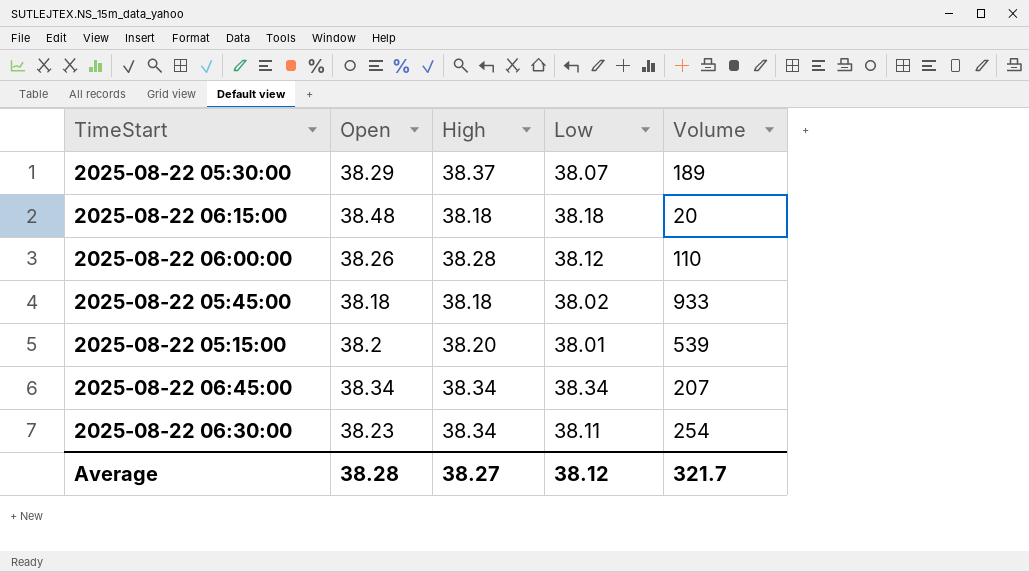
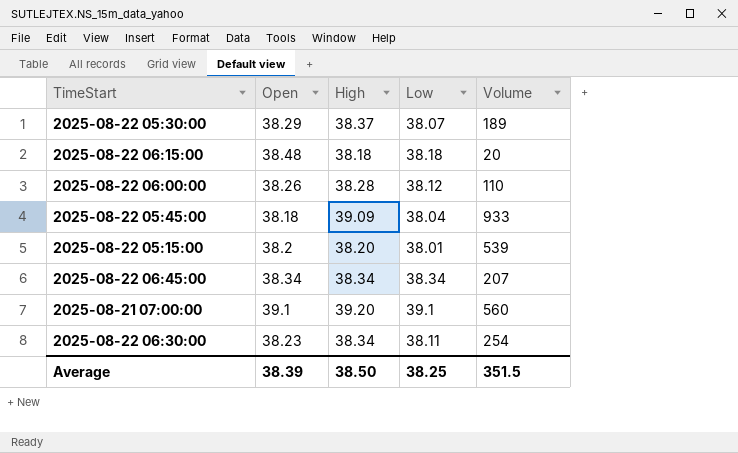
2025-08-22 05:45:00 | High: 38.18 -> 39.09
2025-08-22 05:45:00 | Low: 38.02 -> 38.04
row 2025-08-21 07:00:00: none -> 39.1 | 39.20 | 39.1 | 560
Average | Open: 38.28 -> 38.39
Average | High: 38.27 -> 38.50
Average | Low: 38.12 -> 38.25
Average | Volume: 321.7 -> 351.5

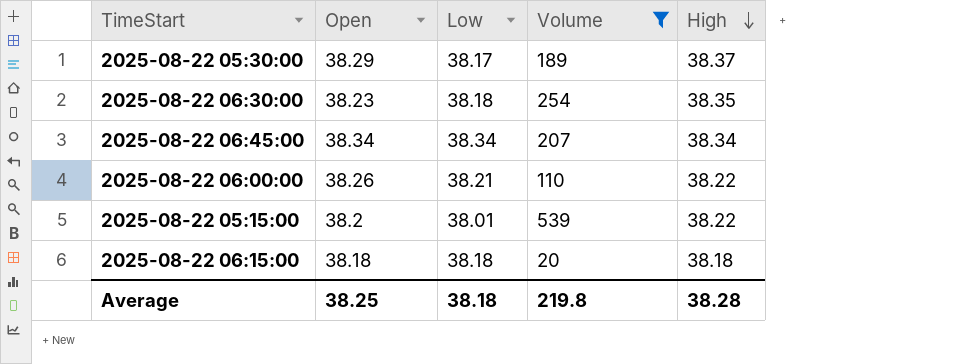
filter: none -> Volume <= 539
row order: none -> High descending
column High | position: 3 -> 5
2025-08-22 05:30:00 | Low: 38.07 -> 38.17
2025-08-22 06:30:00 | Low: 38.11 -> 38.18
2025-08-22 06:30:00 | High: 38.34 -> 38.35
2025-08-22 06:00:00 | Low: 38.12 -> 38.21
2025-08-22 06:00:00 | High: 38.28 -> 38.22
2025-08-22 05:15:00 | High: 38.20 -> 38.22
2025-08-22 06:15:00 | Open: 38.48 -> 38.18
Average | Open: 38.39 -> 38.25
Average | Low: 38.25 -> 38.18
Average | Volume: 351.5 -> 219.8
Average | High: 38.50 -> 38.28

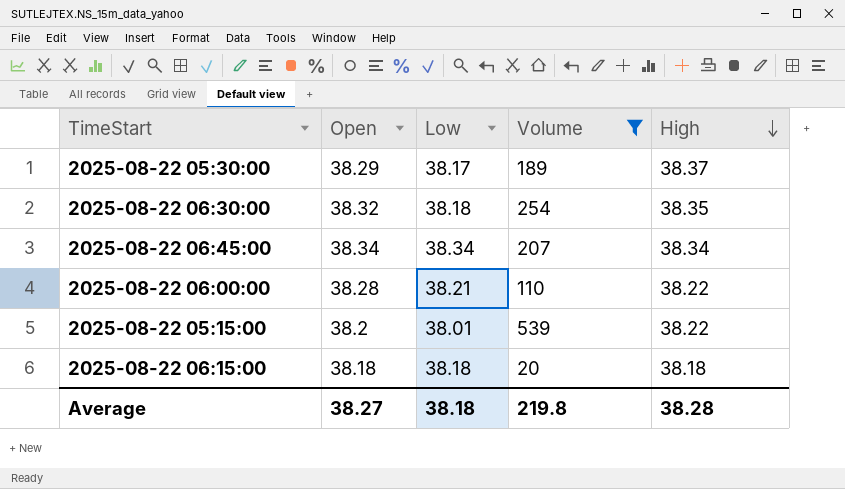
2025-08-22 06:30:00 | Open: 38.23 -> 38.32
2025-08-22 06:00:00 | Open: 38.26 -> 38.28
Average | Open: 38.25 -> 38.27

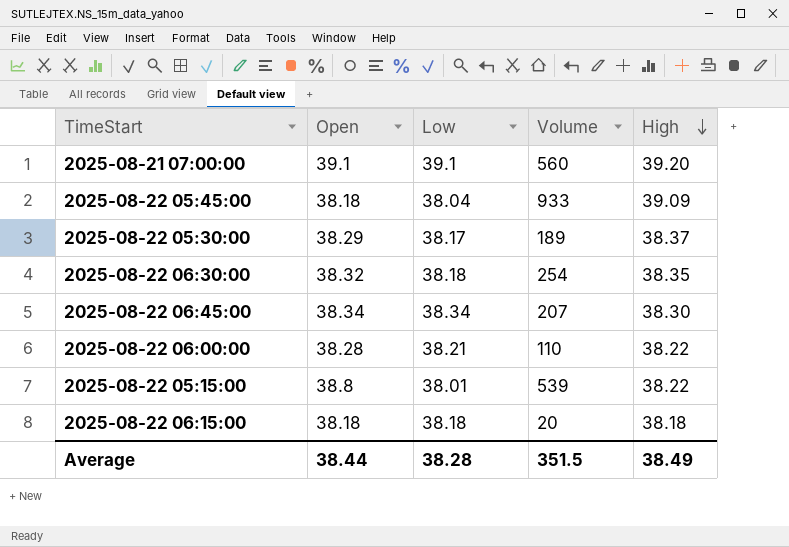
filter: Volume <= 539 -> none
2025-08-22 06:45:00 | High: 38.34 -> 38.30
2025-08-22 05:15:00 | Open: 38.2 -> 38.8
Average | Open: 38.27 -> 38.44
Average | Low: 38.18 -> 38.28
Average | Volume: 219.8 -> 351.5
Average | High: 38.28 -> 38.49

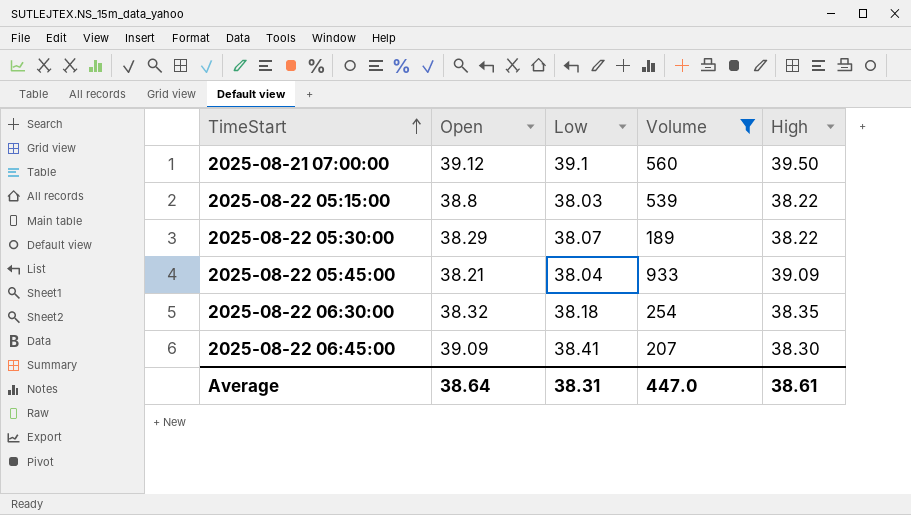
filter: none -> Volume >= 189
row order: High descending -> TimeStart ascending
2025-08-21 07:00:00 | Open: 39.1 -> 39.12
2025-08-21 07:00:00 | High: 39.20 -> 39.50
2025-08-22 05:15:00 | Low: 38.01 -> 38.03
2025-08-22 05:30:00 | Low: 38.17 -> 38.07
2025-08-22 05:30:00 | High: 38.37 -> 38.22
2025-08-22 05:45:00 | Open: 38.18 -> 38.21
2025-08-22 06:45:00 | Open: 38.34 -> 39.09
2025-08-22 06:45:00 | Low: 38.34 -> 38.41
Average | Open: 38.44 -> 38.64
Average | Low: 38.28 -> 38.31
Average | Volume: 351.5 -> 447.0
Average | High: 38.49 -> 38.61

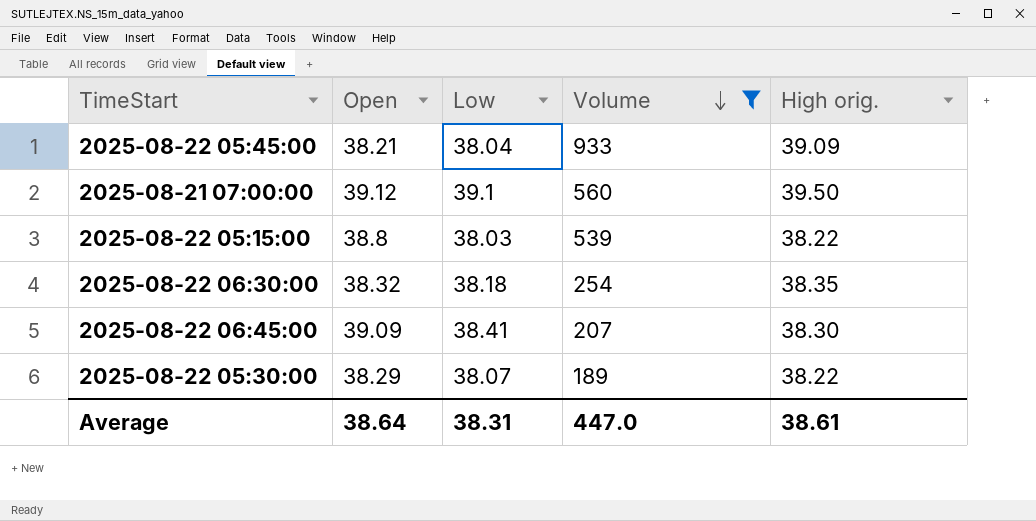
row order: TimeStart ascending -> Volume descending
column name: High -> High orig.

